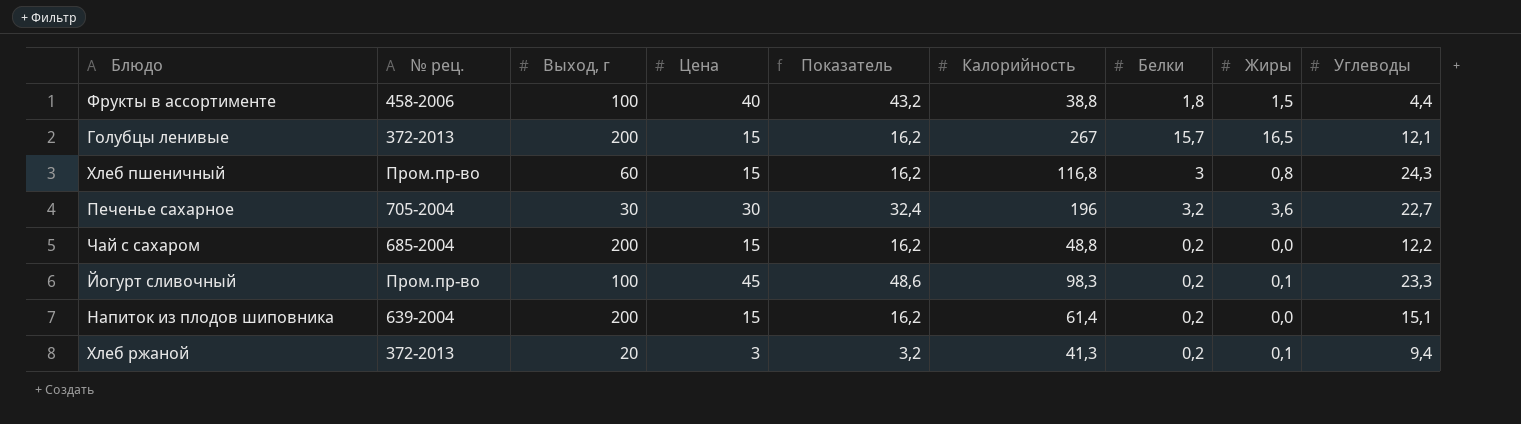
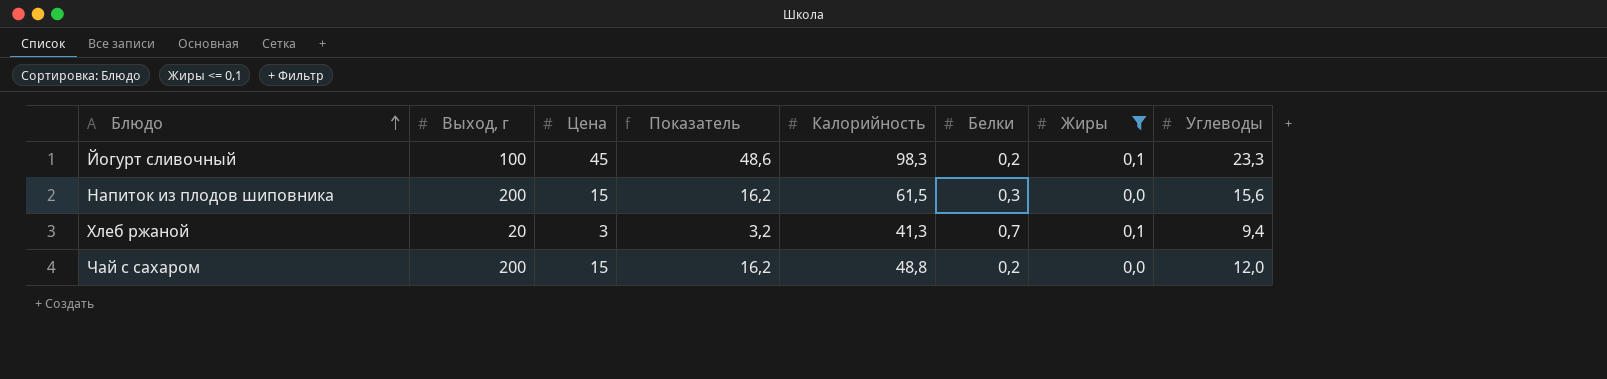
filter: none -> Жиры <= 0,1
row order: none -> Блюдо ascending
column № рец. | position: 2 -> none
Напиток из плодов шиповника | Калорийность: 61,4 -> 61,5
Напиток из плодов шиповника | Белки: 0,2 -> 0,3
Напиток из плодов шиповника | Углеводы: 15,1 -> 15,6
Хлеб ржаной | Белки: 0,2 -> 0,7
Чай с сахаром | Углеводы: 12,2 -> 12,0

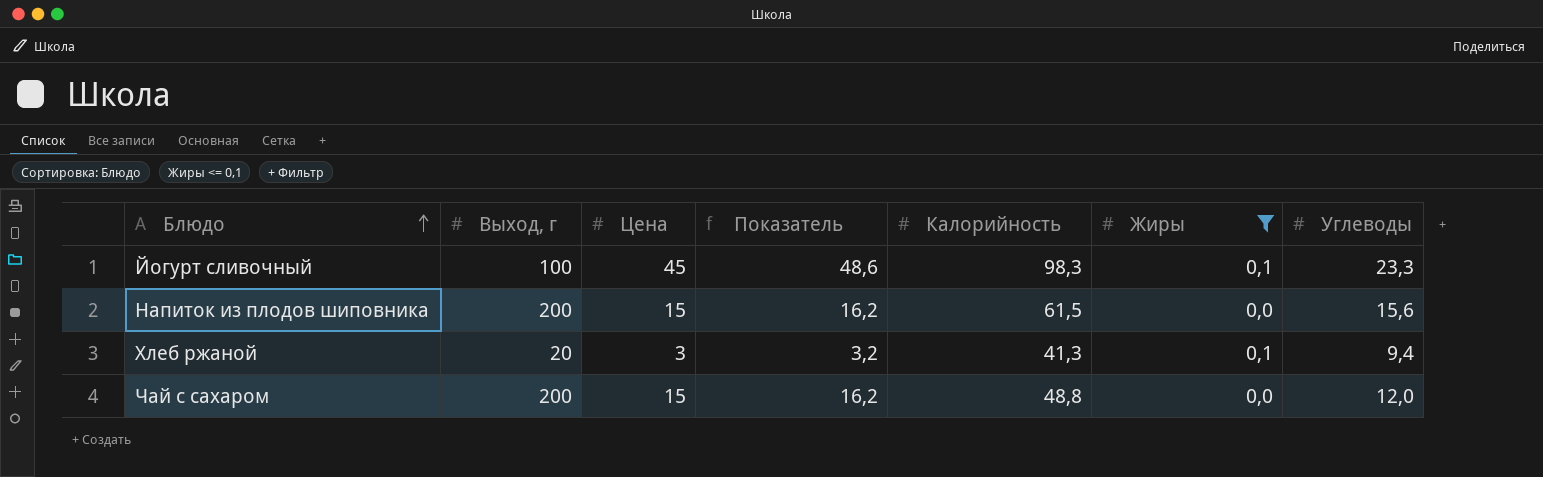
column Белки | position: 6 -> none

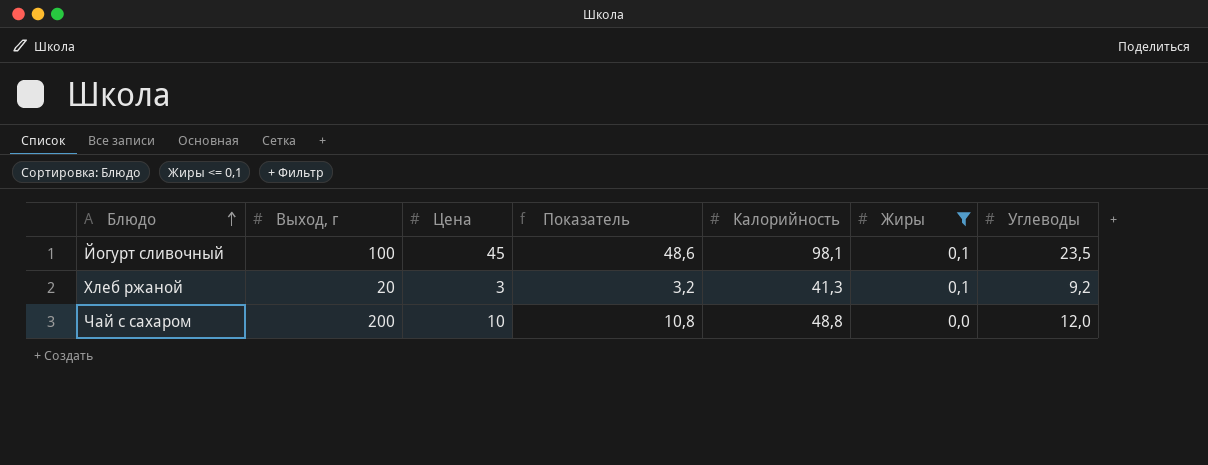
row Напиток из плодов шиповника: 200 | 15 | 16,2 | 61,5 | 0,0 | 15,6 -> none
Йогурт сливочный | Калорийность: 98,3 -> 98,1
Йогурт сливочный | Углеводы: 23,3 -> 23,5
Хлеб ржаной | Углеводы: 9,4 -> 9,2
Чай с сахаром | Цена: 15 -> 10
Чай с сахаром | Показатель: 16,2 -> 10,8

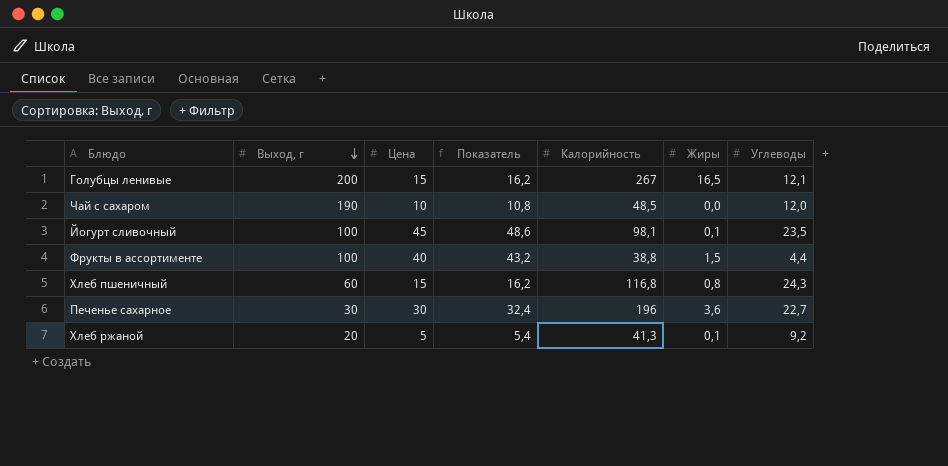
filter: Жиры <= 0,1 -> none
row order: Блюдо ascending -> Выход, г descending
Чай с сахаром | Выход, г: 200 -> 190
Чай с сахаром | Калорийность: 48,8 -> 48,5
Хлеб ржаной | Цена: 3 -> 5
Хлеб ржаной | Показатель: 3,2 -> 5,4

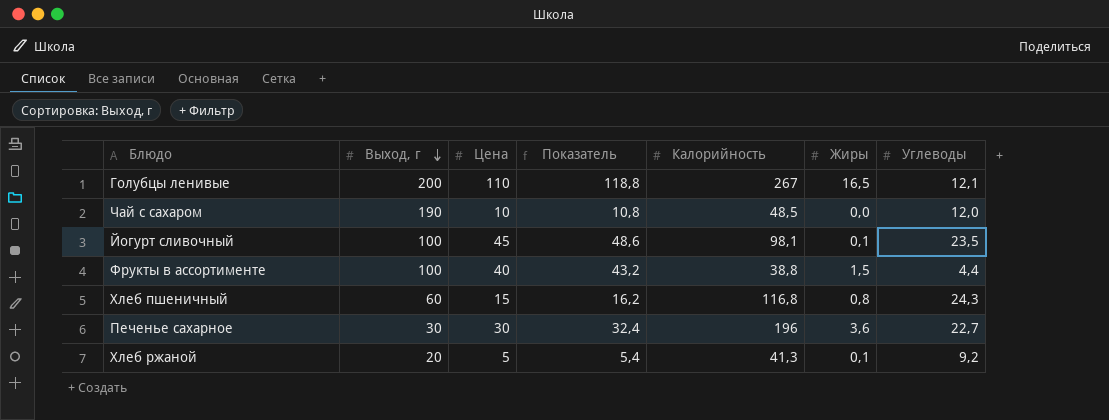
Голубцы ленивые | Цена: 15 -> 110
Голубцы ленивые | Показатель: 16,2 -> 118,8

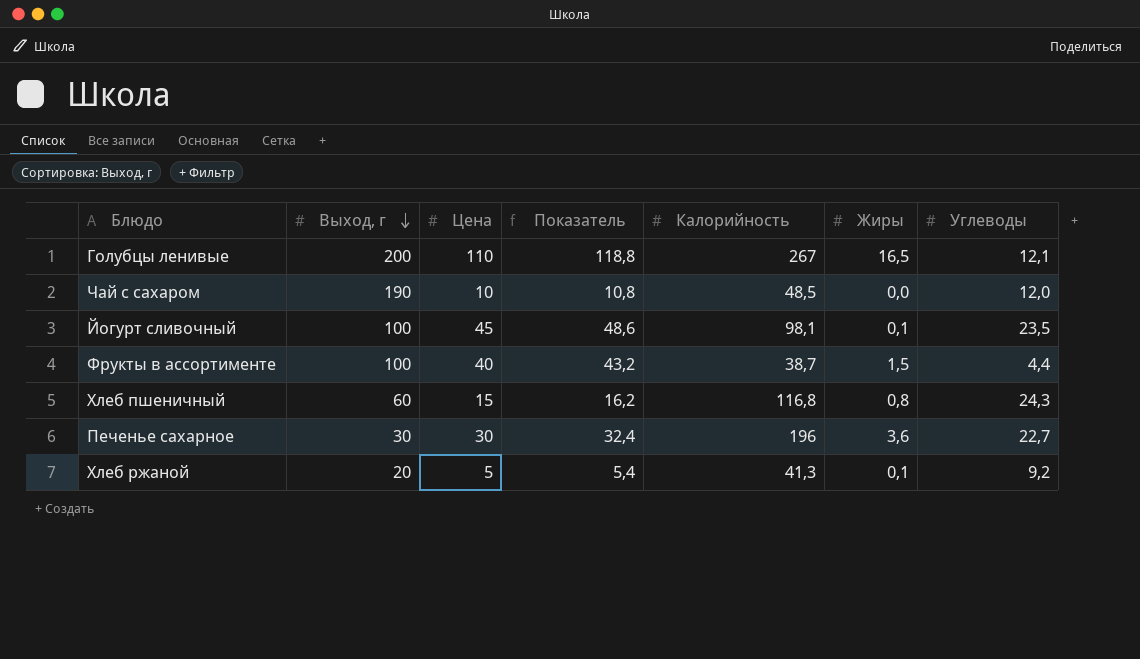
Фрукты в ассортименте | Калорийность: 38,8 -> 38,7

